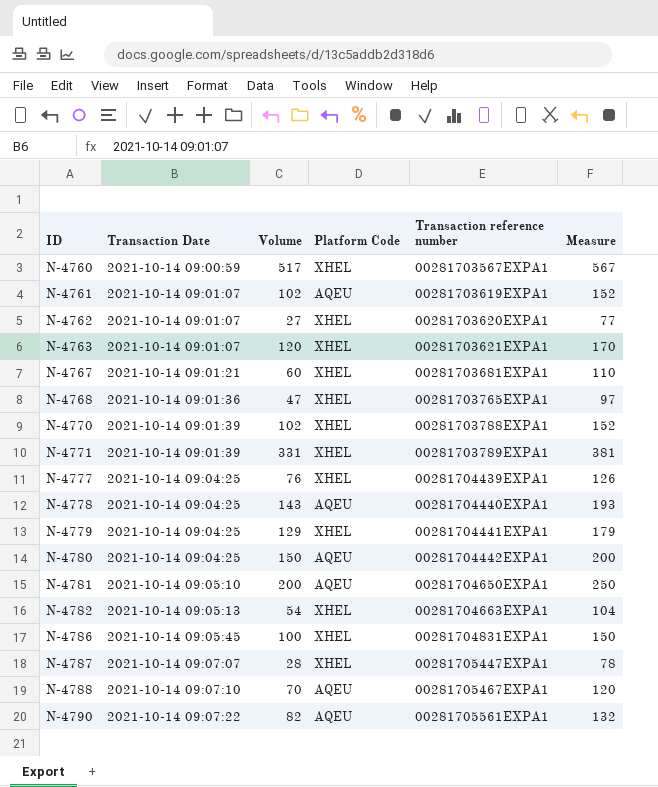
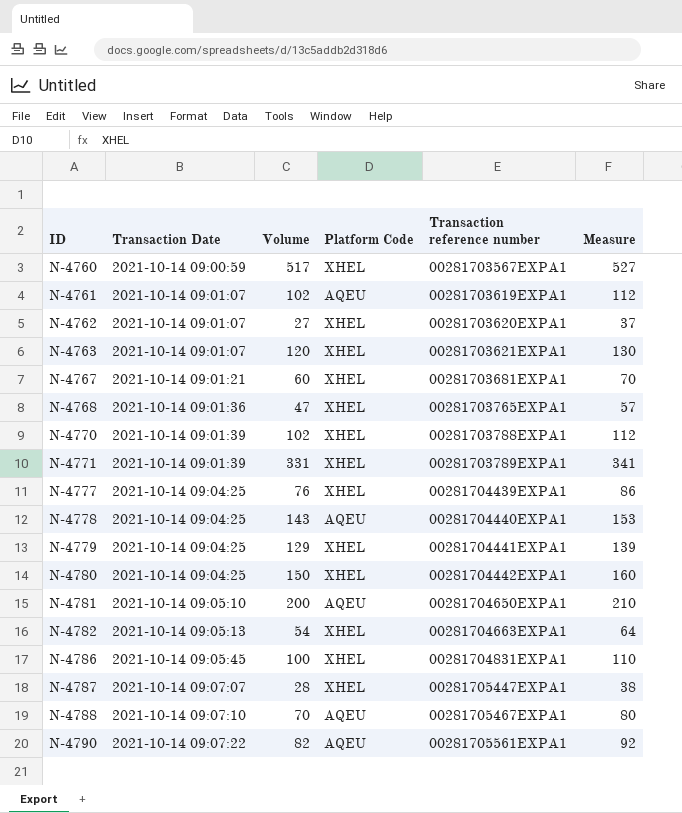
column Measure | formula: [Volume] + 50 -> [Volume] + 10
N-4780 | Platform Code: AQEU -> XHEL

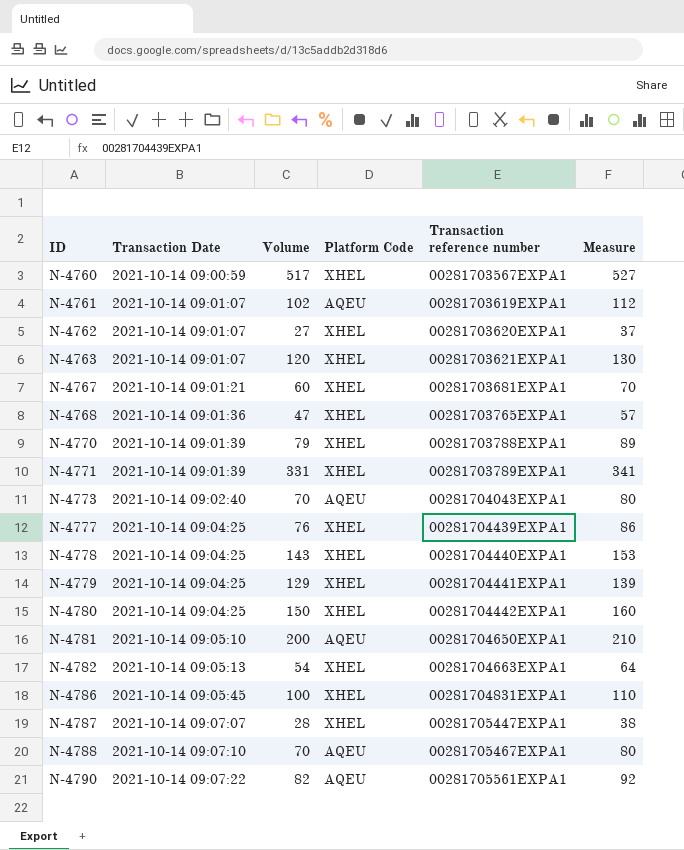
N-4770 | Volume: 102 -> 79
N-4770 | Measure: 112 -> 89
row N-4773: none -> 2021-10-14 09:02:40 | 70 | AQEU | 00281704043EXPA1 | 80
N-4778 | Platform Code: AQEU -> XHEL

